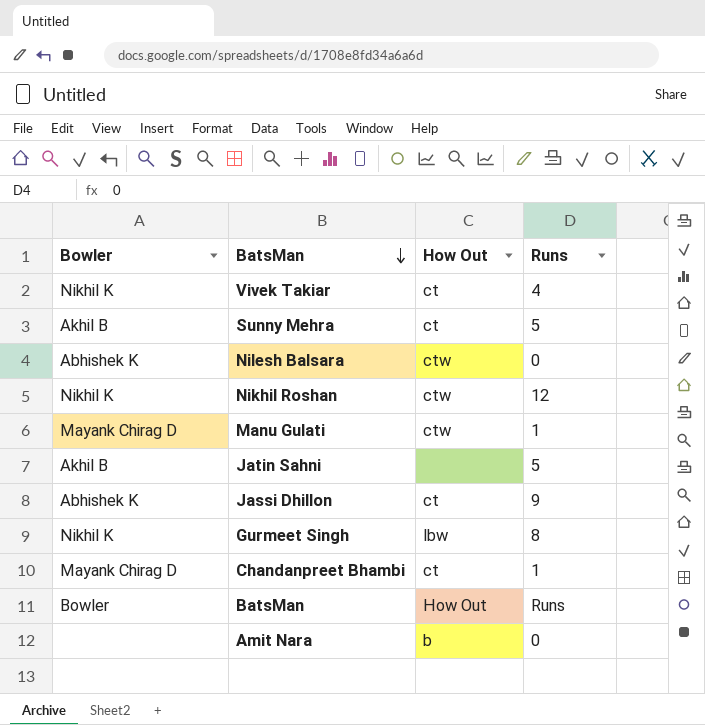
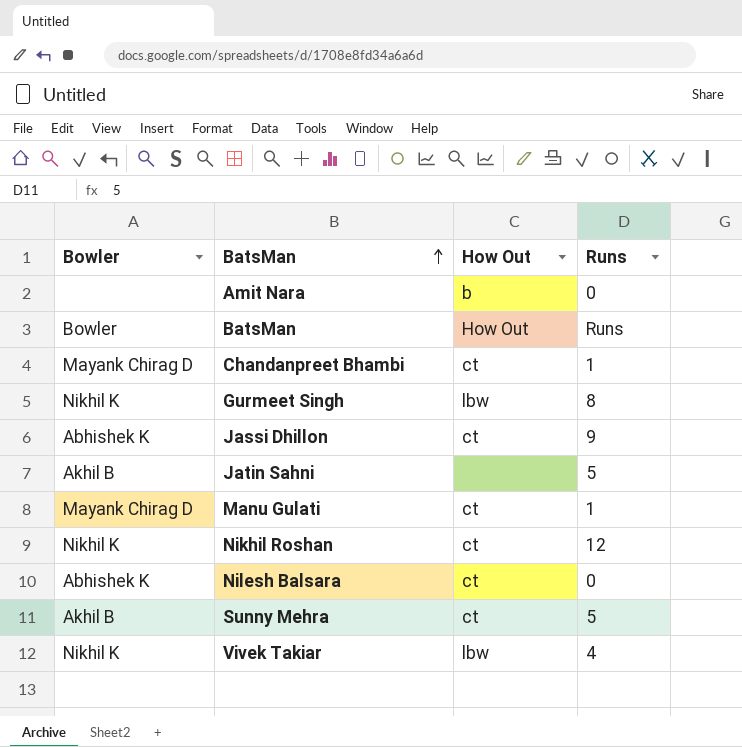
row order: BatsMan descending -> BatsMan ascending
Manu Gulati | How Out: ctw -> ct
Nikhil Roshan | How Out: ctw -> ct
Nilesh Balsara | How Out: ctw -> ct
Vivek Takiar | How Out: ct -> lbw

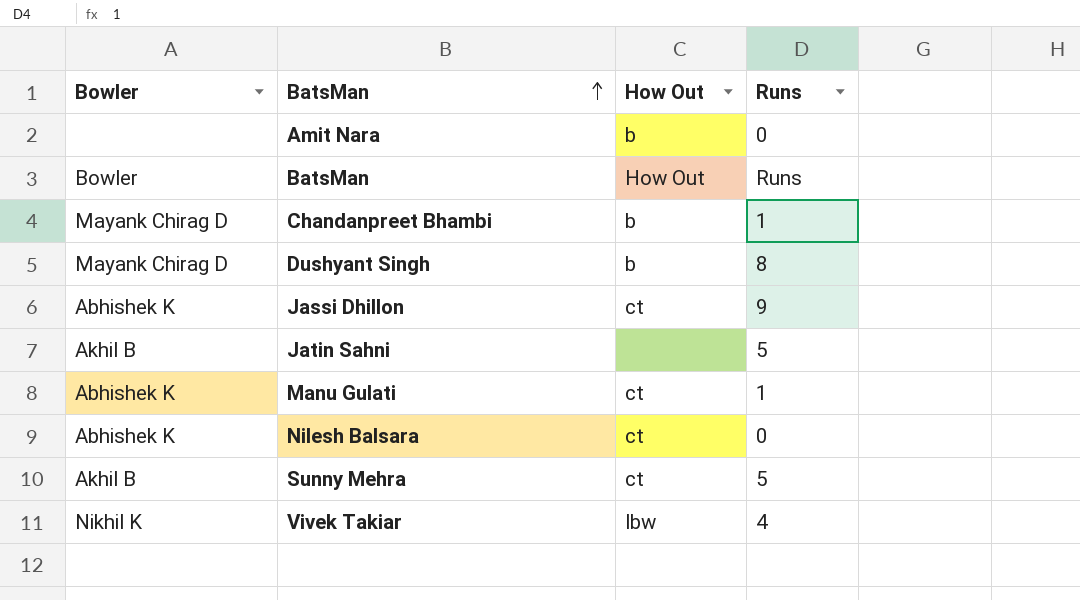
row Gurmeet Singh: Nikhil K | lbw | 8 -> none
row Nikhil Roshan: Nikhil K | ct | 12 -> none
Chandanpreet Bhambi | How Out: ct -> b
row Dushyant Singh: none -> Mayank Chirag D | b | 8
Manu Gulati | Bowler: Mayank Chirag D -> Abhishek K

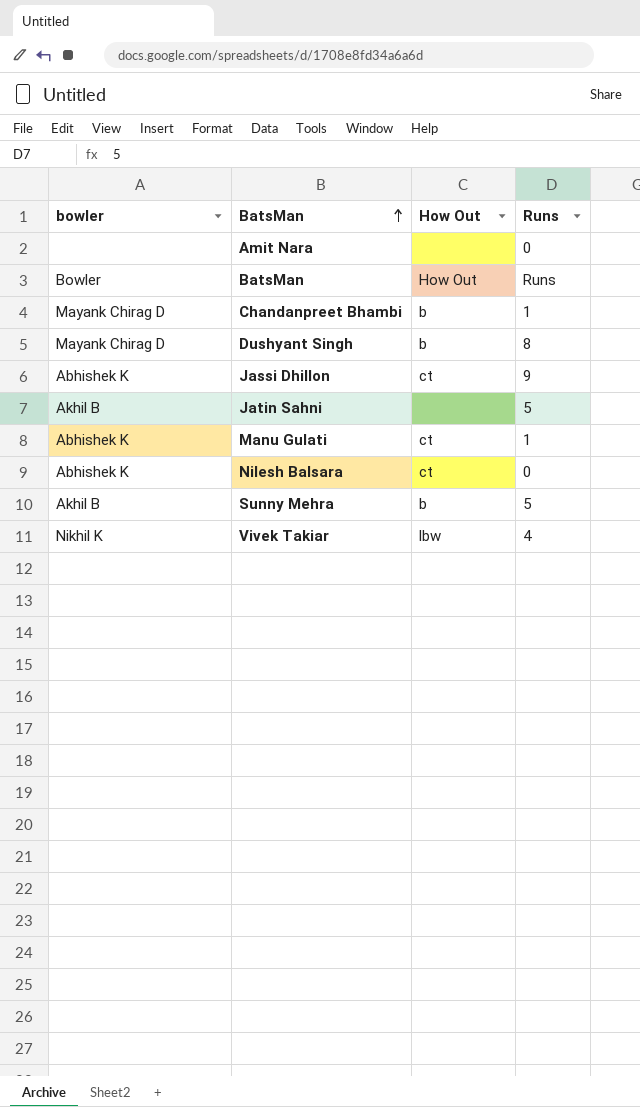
column name: Bowler -> bowler
Amit Nara | How Out: b -> none
Sunny Mehra | How Out: ct -> b

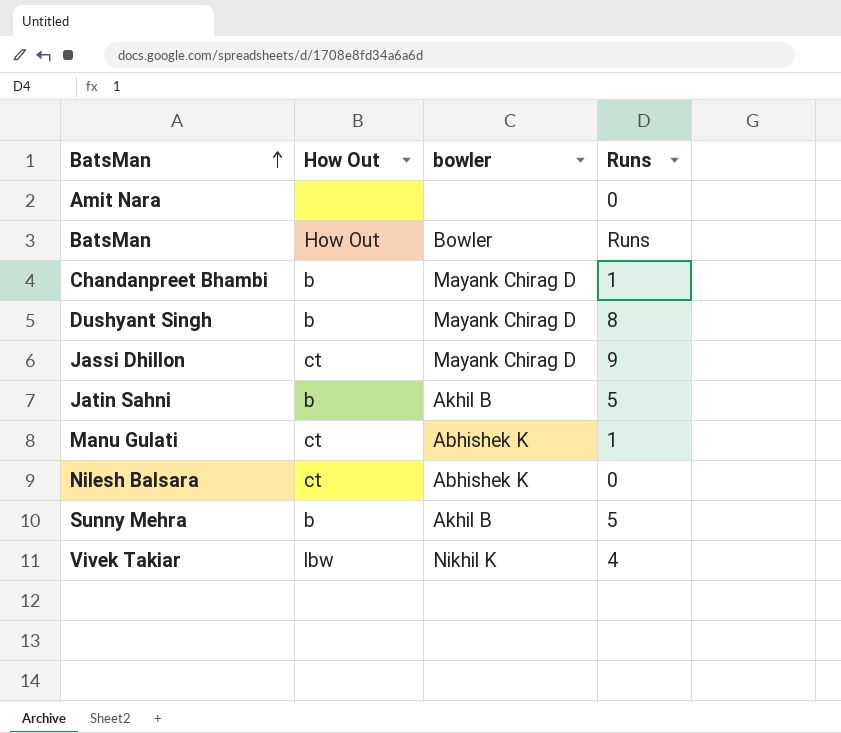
column bowler | position: 1 -> 3
Jassi Dhillon | bowler: Abhishek K -> Mayank Chirag D
Jatin Sahni | How Out: none -> b

